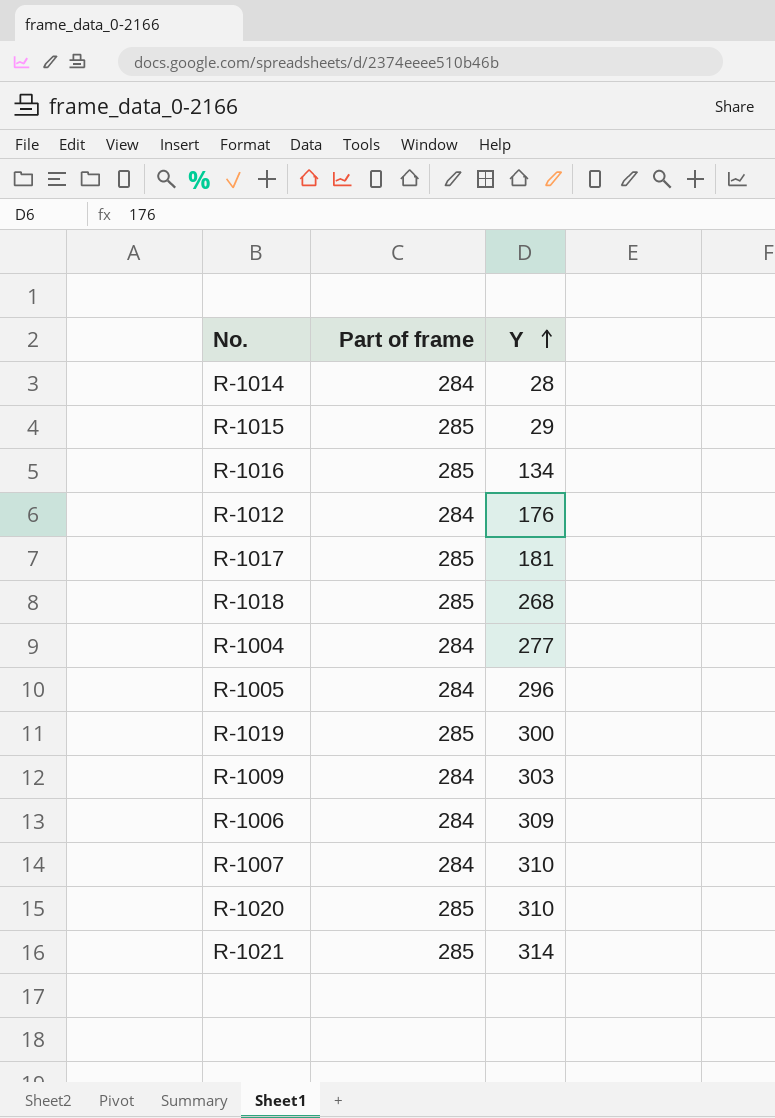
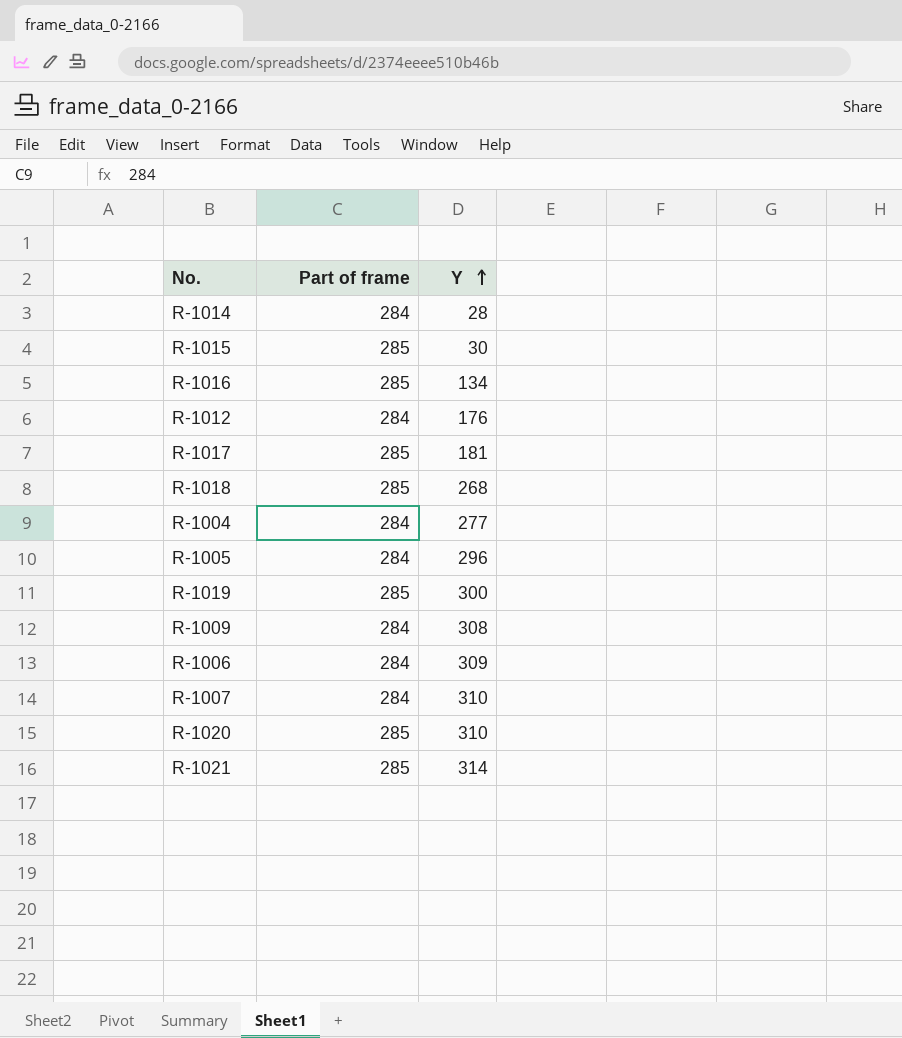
R-1015 | Y: 29 -> 30
R-1009 | Y: 303 -> 308

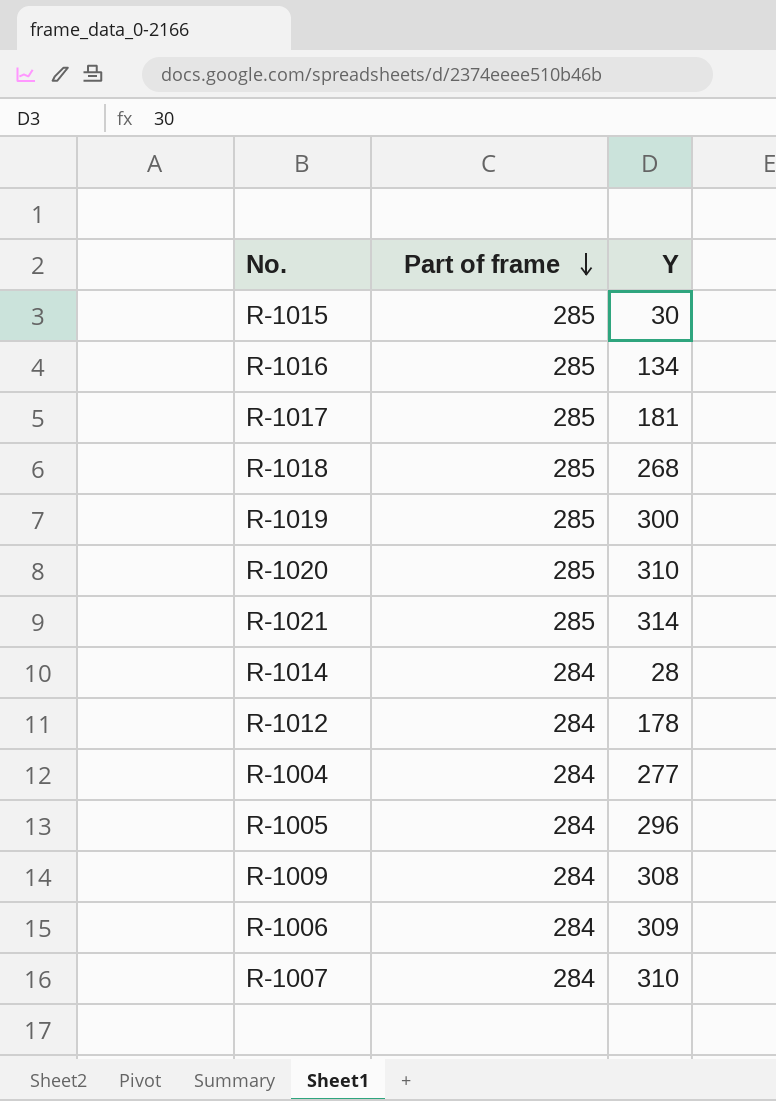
row order: Y ascending -> Part of frame descending
R-1012 | Y: 176 -> 178

